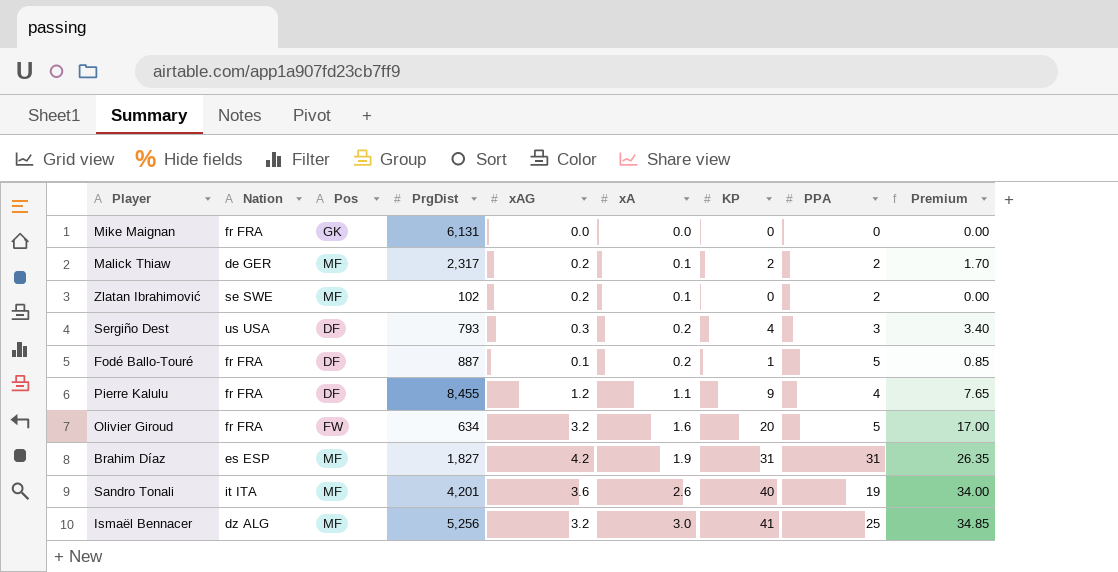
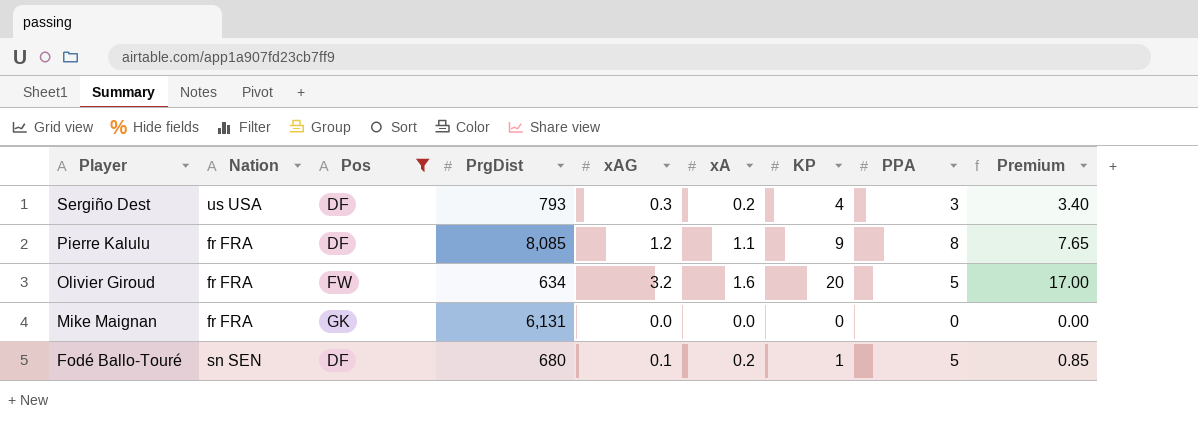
filter: none -> Pos != MF
row order: xA ascending -> Player descending
Pierre Kalulu | PrgDist: 8,455 -> 8,085
Pierre Kalulu | PPA: 4 -> 8
Fodé Ballo-Touré | Nation: fr FRA -> sn SEN
Fodé Ballo-Touré | PrgDist: 887 -> 680

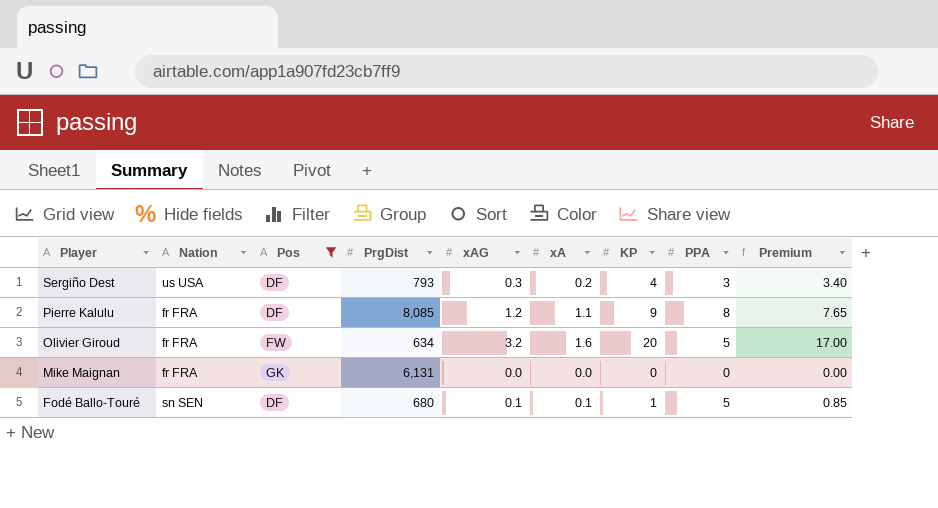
Fodé Ballo-Touré | xA: 0.2 -> 0.1

